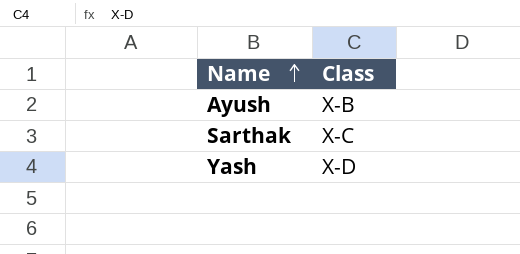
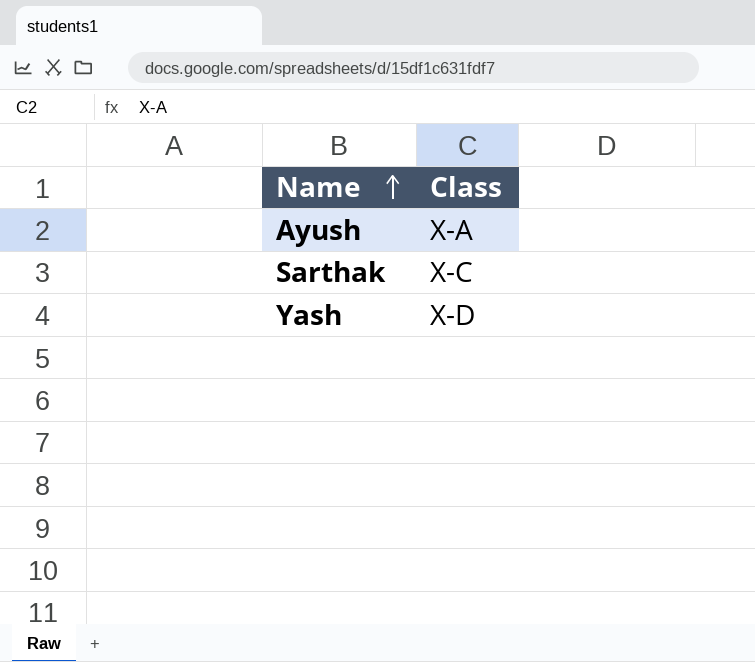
Ayush | Class: X-B -> X-A

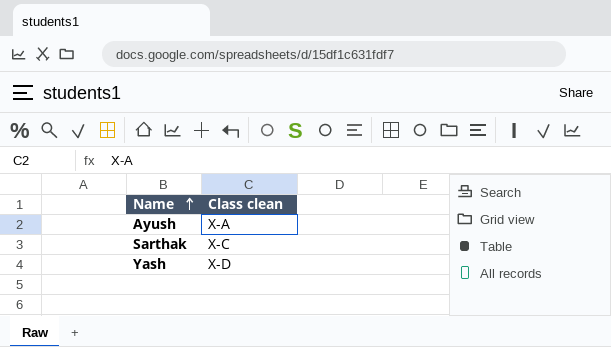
column name: Class -> Class clean

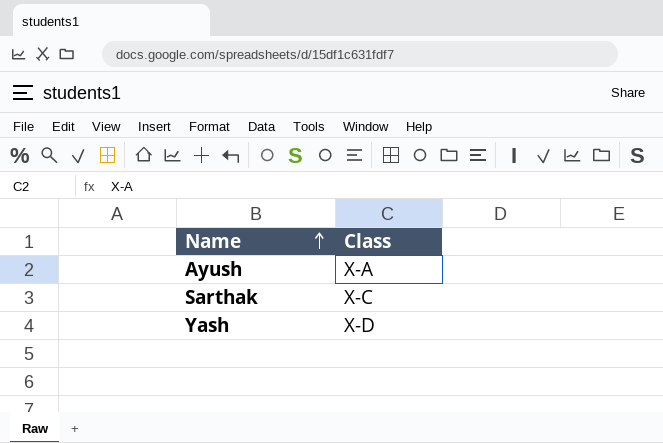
column name: Class clean -> Class

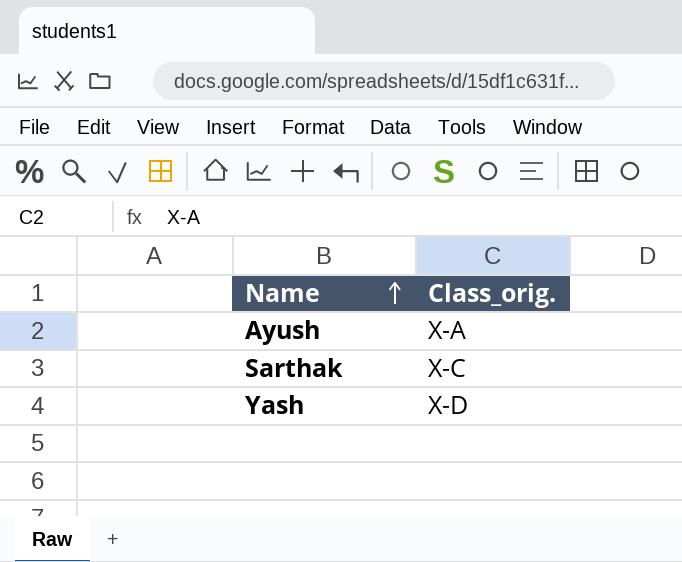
column name: Class -> Class_orig.

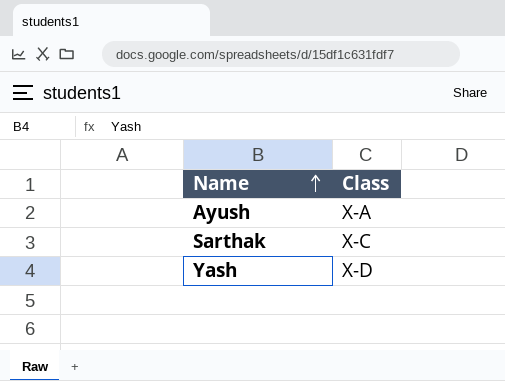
column name: Class_orig. -> Class

